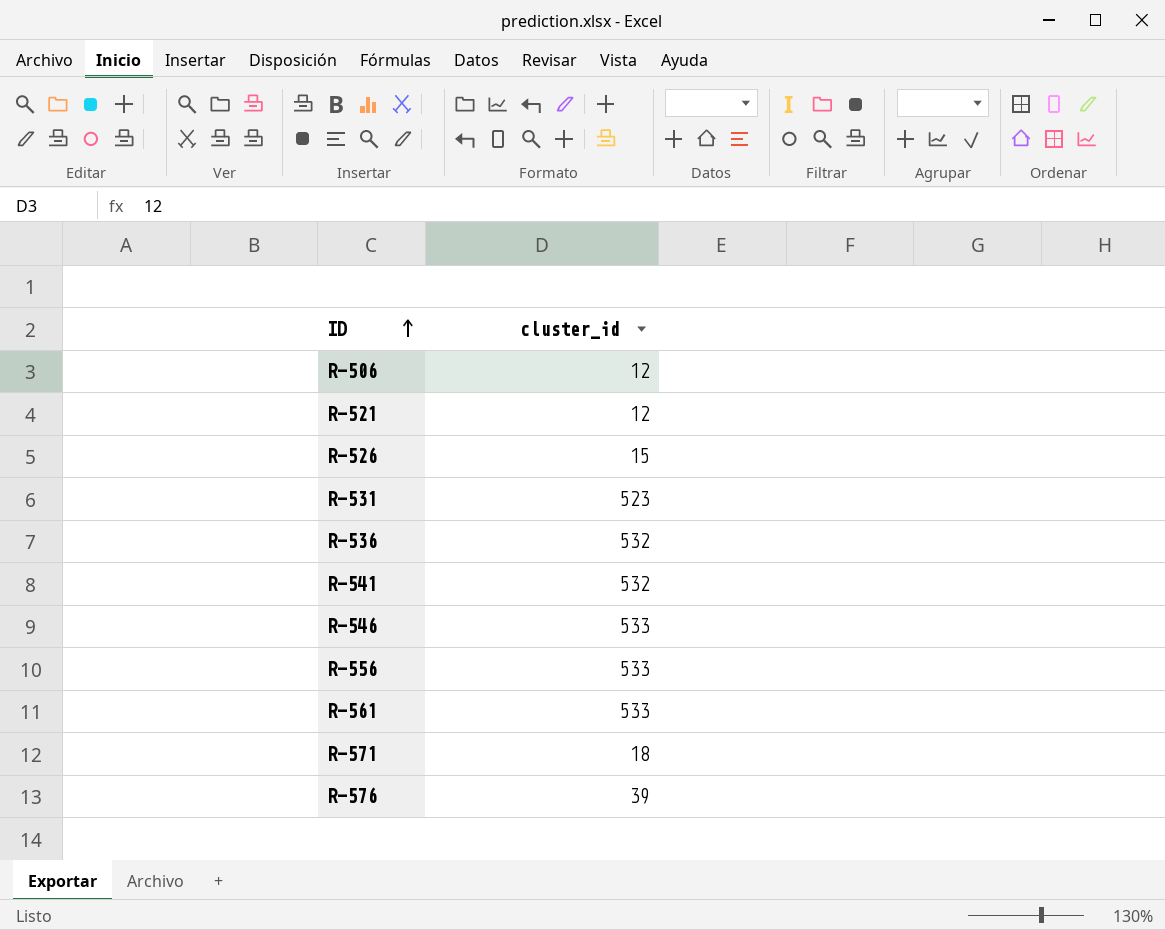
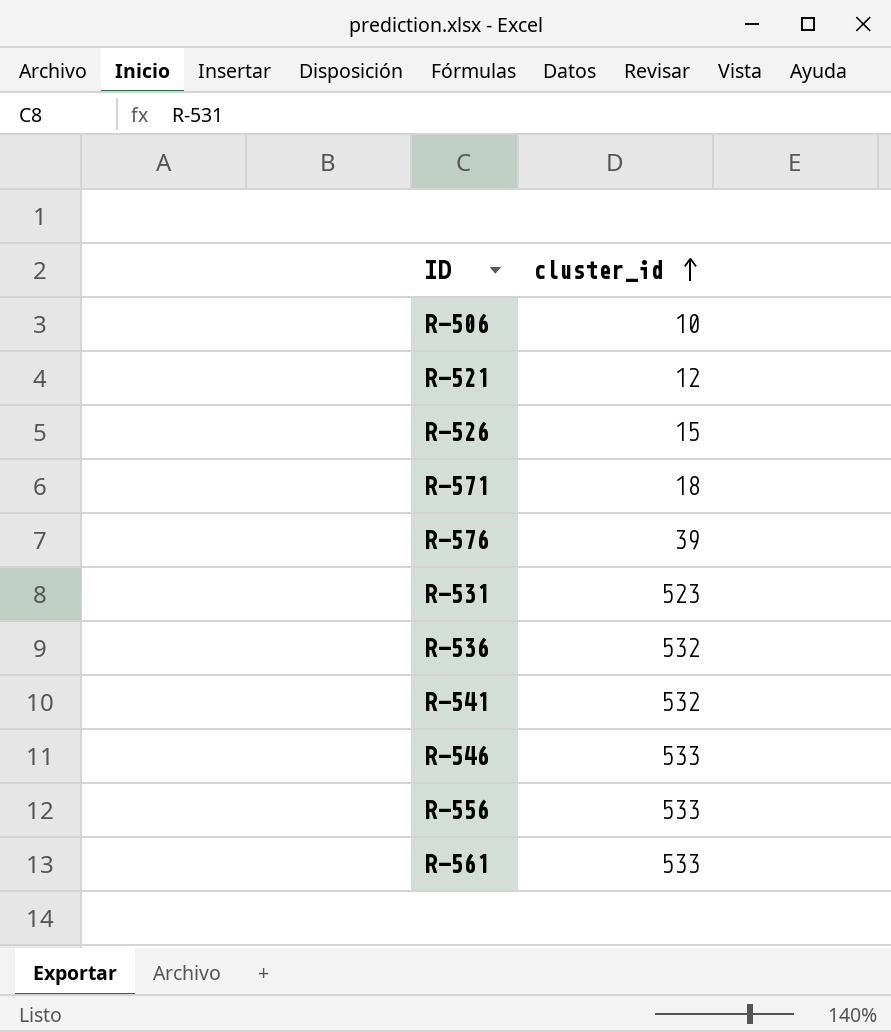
row order: ID ascending -> cluster_id ascending
R-506 | cluster_id: 12 -> 10

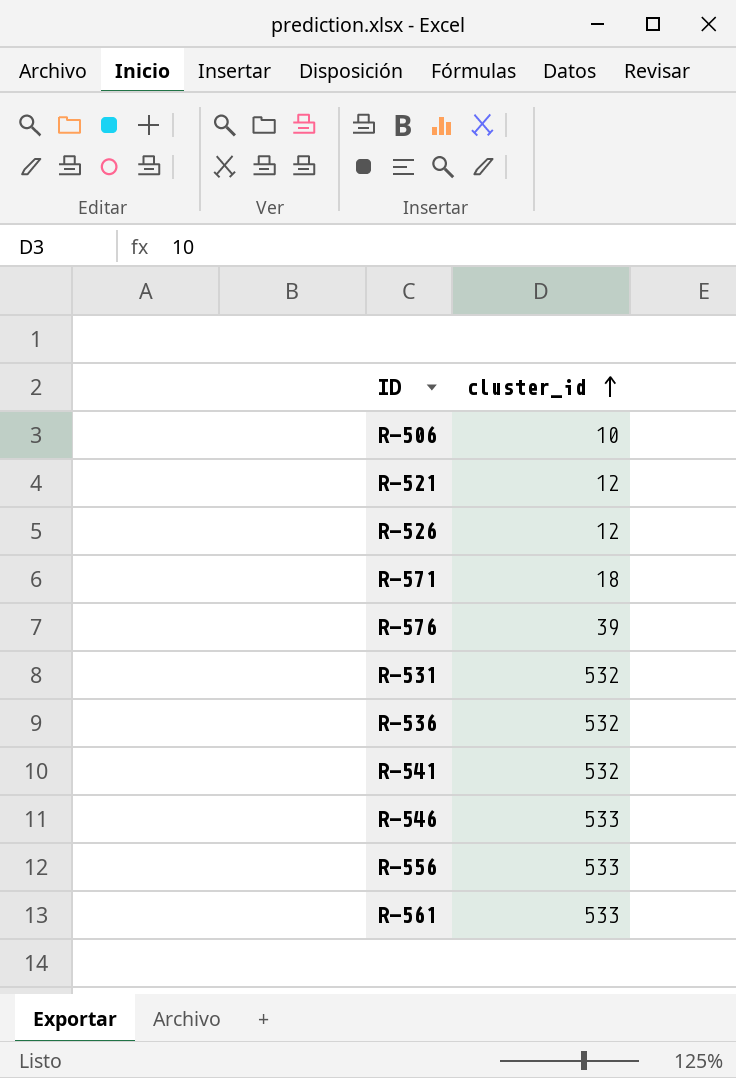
R-526 | cluster_id: 15 -> 12
R-531 | cluster_id: 523 -> 532

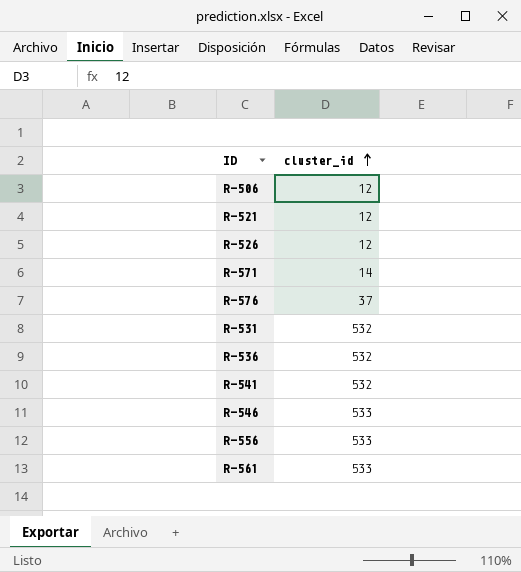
R-506 | cluster_id: 10 -> 12
R-571 | cluster_id: 18 -> 14
R-576 | cluster_id: 39 -> 37

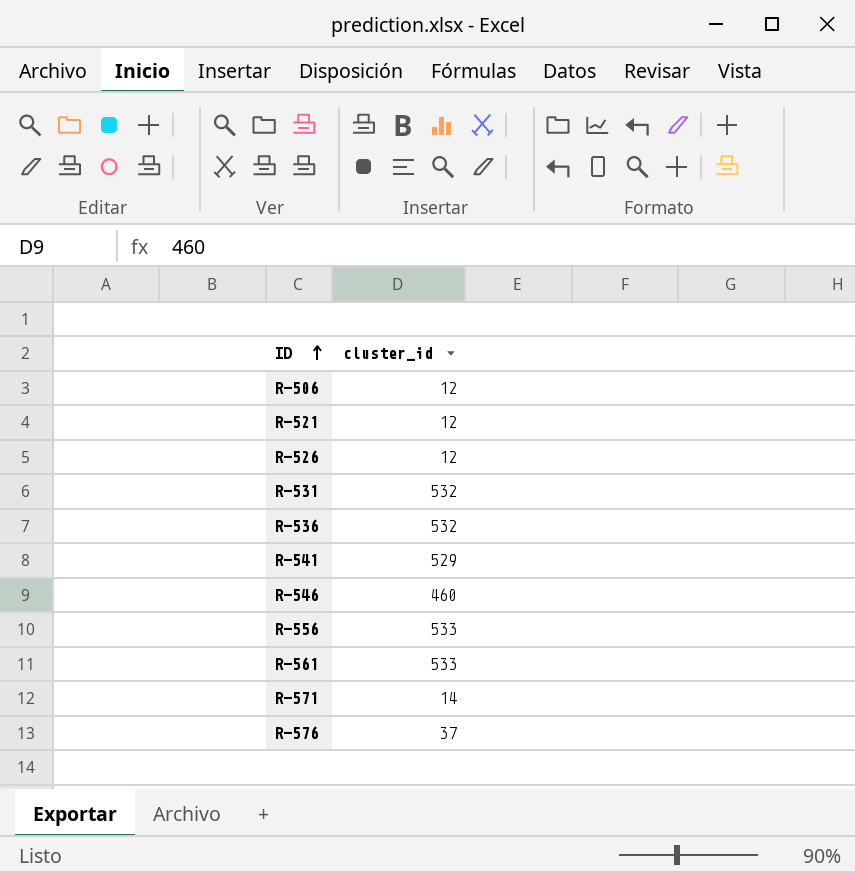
row order: cluster_id ascending -> ID ascending
R-541 | cluster_id: 532 -> 529
R-546 | cluster_id: 533 -> 460

